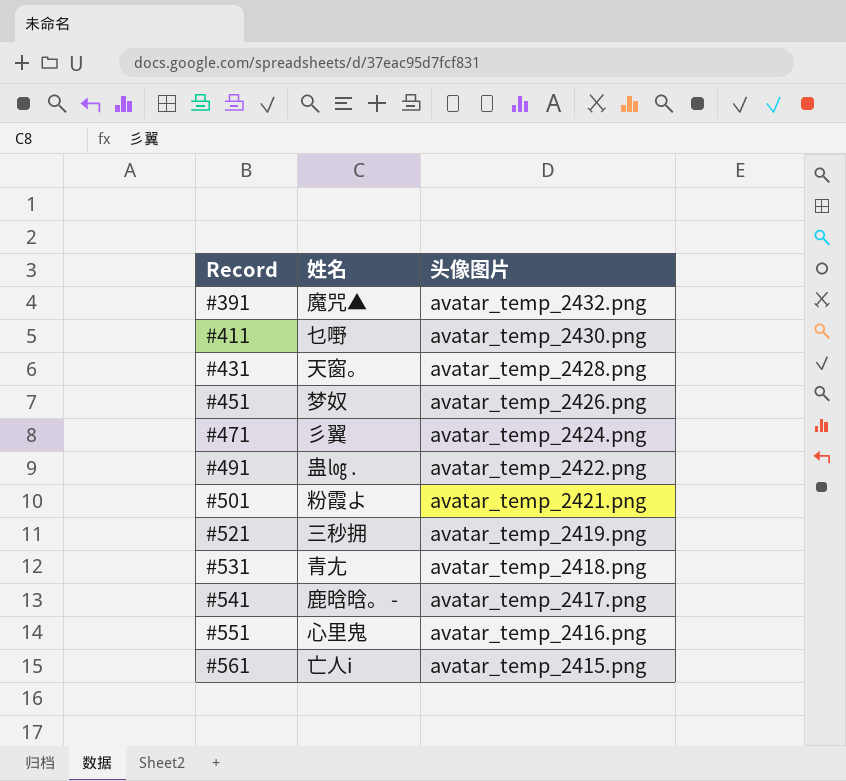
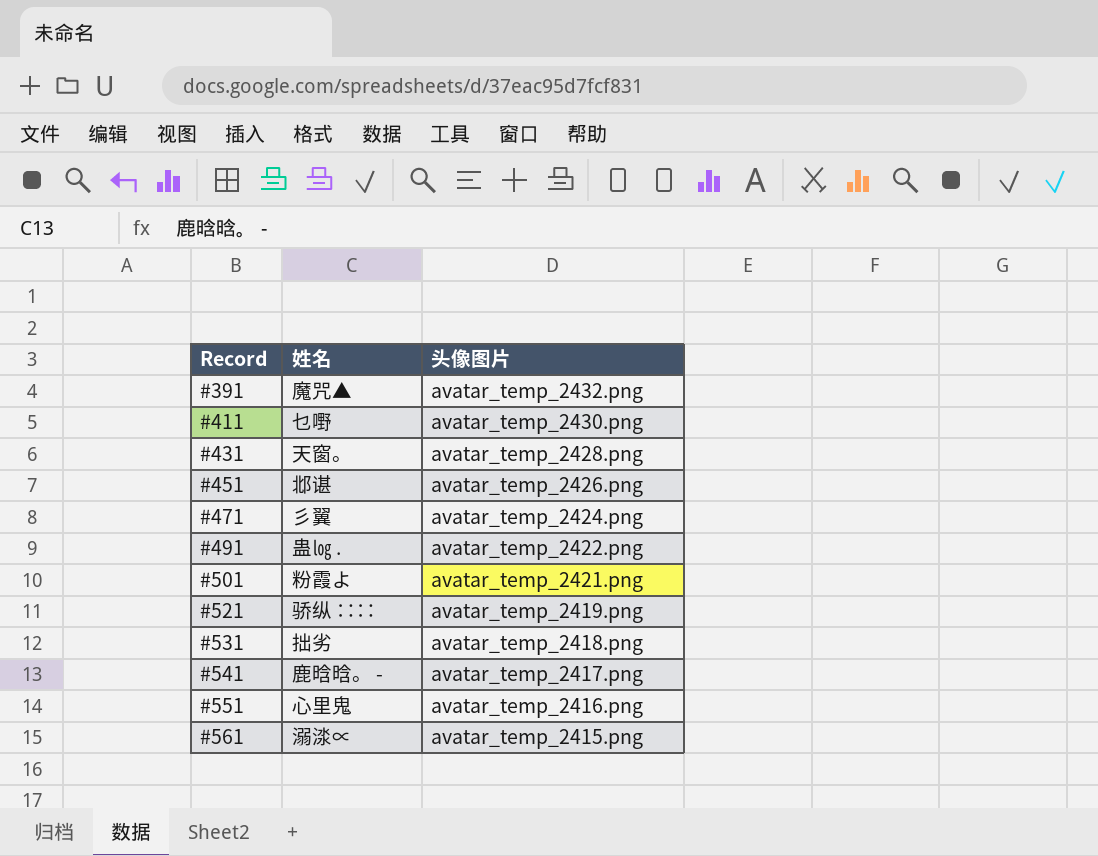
#451 | 姓名: 梦奴 -> 邶谌
#521 | 姓名: 三秒拥 -> 骄纵 ∷∷
#531 | 姓名: 青尢 -> 拙劣
#561 | 姓名: 亡人i -> 溺渁∝

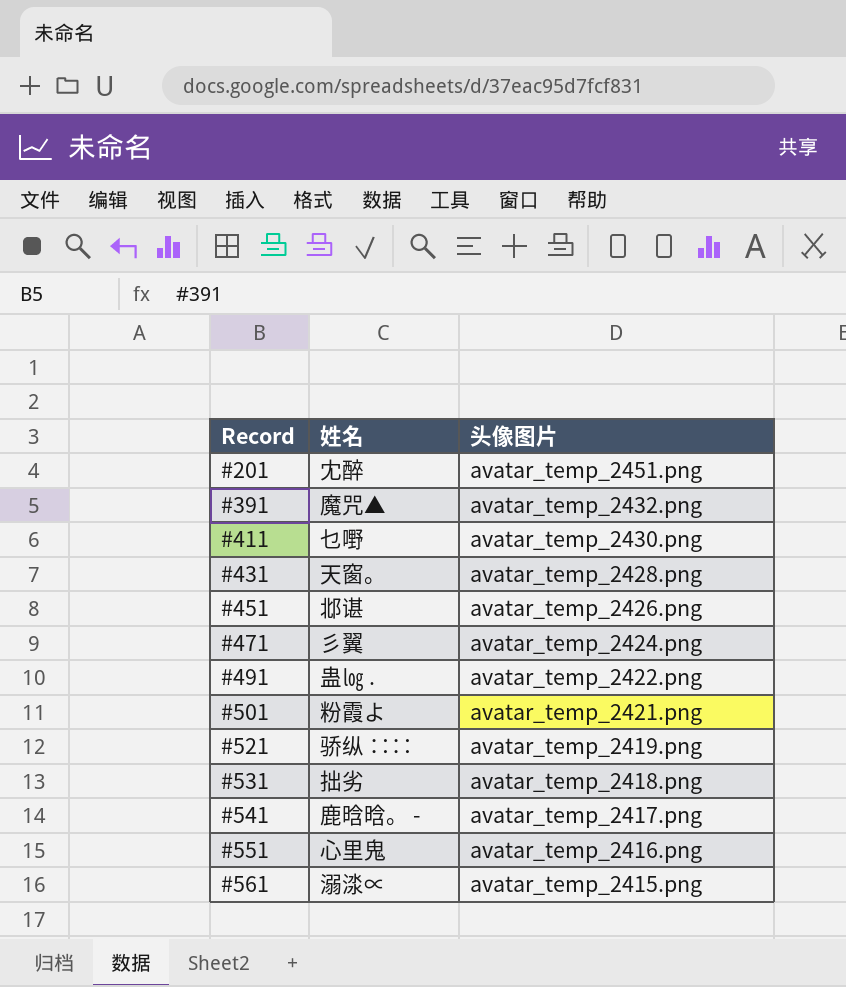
row #201: none -> 冘醉 | avatar_temp_2451.png

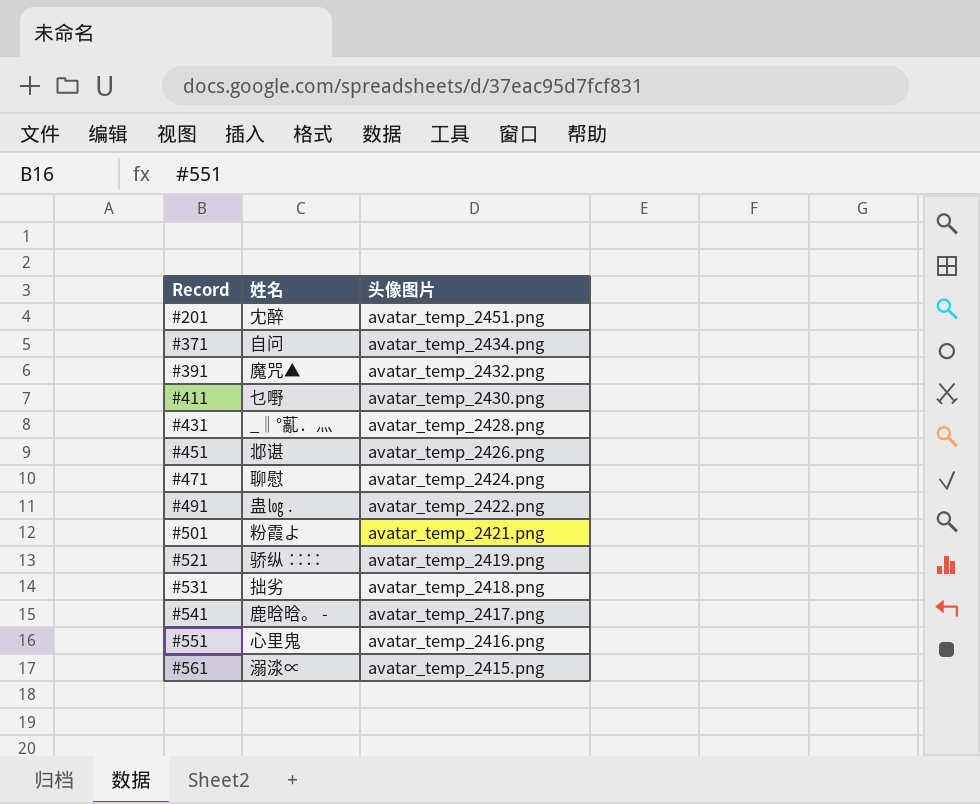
row #371: none -> 自问 | avatar_temp_2434.png
#431 | 姓名: 天窗。 -> _‖°薍．灬
#471 | 姓名: 彡翼 -> 聊慰

